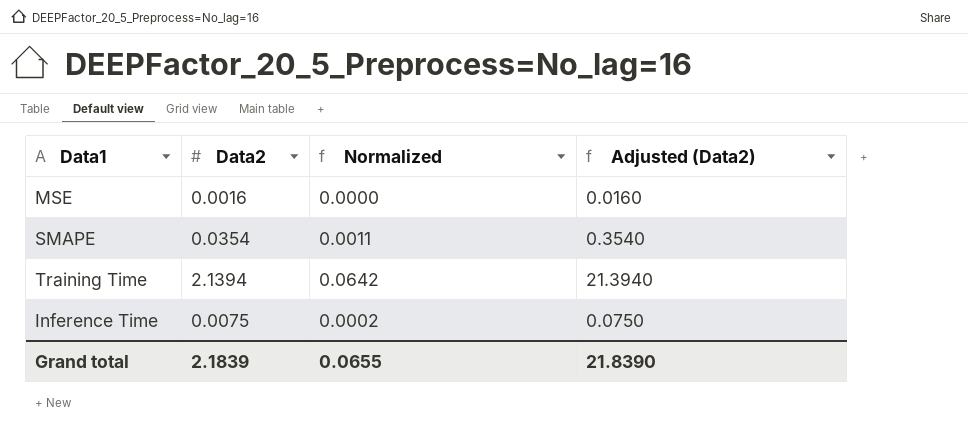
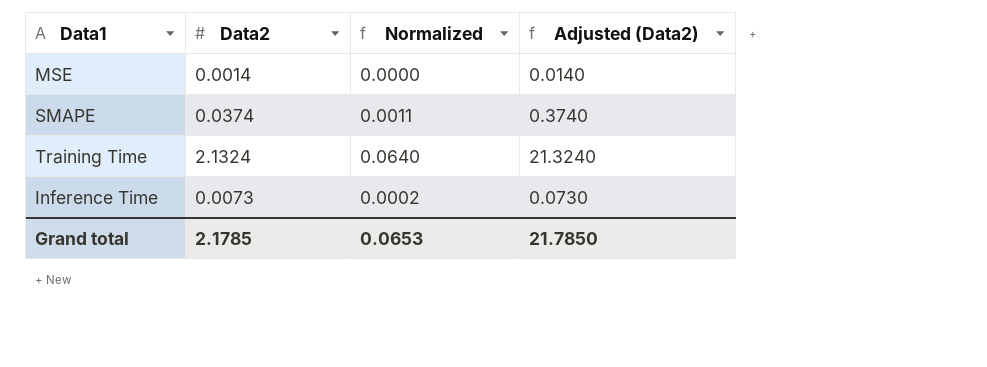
MSE | Data2: 0.0016 -> 0.0014
MSE | Adjusted (Data2): 0.0160 -> 0.0140
SMAPE | Data2: 0.0354 -> 0.0374
SMAPE | Adjusted (Data2): 0.3540 -> 0.3740
Training Time | Data2: 2.1394 -> 2.1324
Training Time | Normalized: 0.0642 -> 0.0640
Training Time | Adjusted (Data2): 21.3940 -> 21.3240
Inference Time | Data2: 0.0075 -> 0.0073
Inference Time | Adjusted (Data2): 0.0750 -> 0.0730
Grand total | Data2: 2.1839 -> 2.1785
Grand total | Normalized: 0.0655 -> 0.0653
Grand total | Adjusted (Data2): 21.8390 -> 21.7850

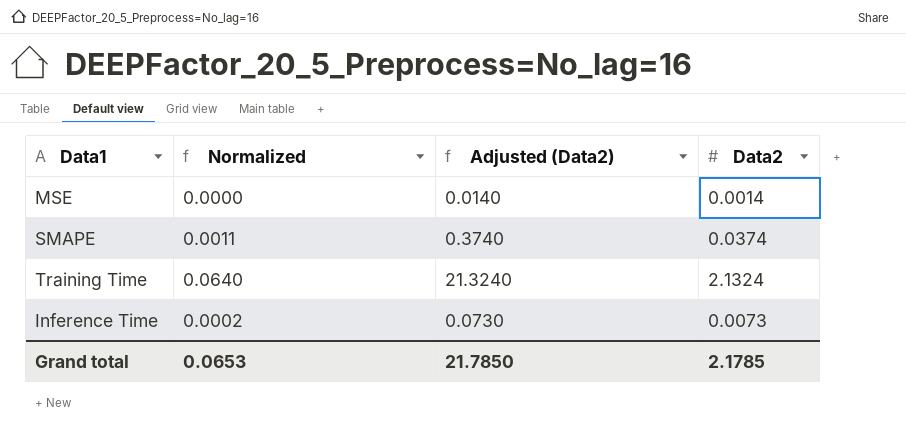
column Data2 | position: 2 -> 4

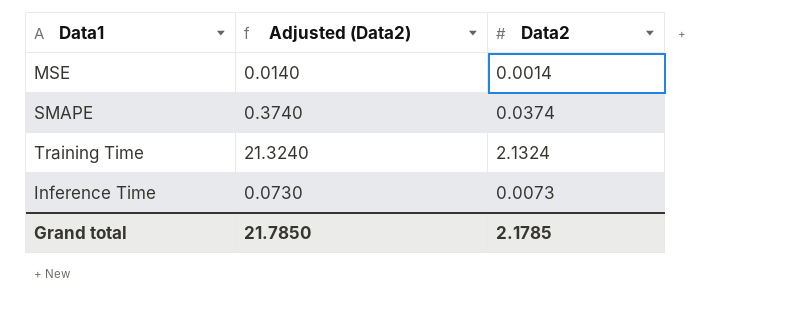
column Normalized | formula: [Data2] * 0.03 -> none

